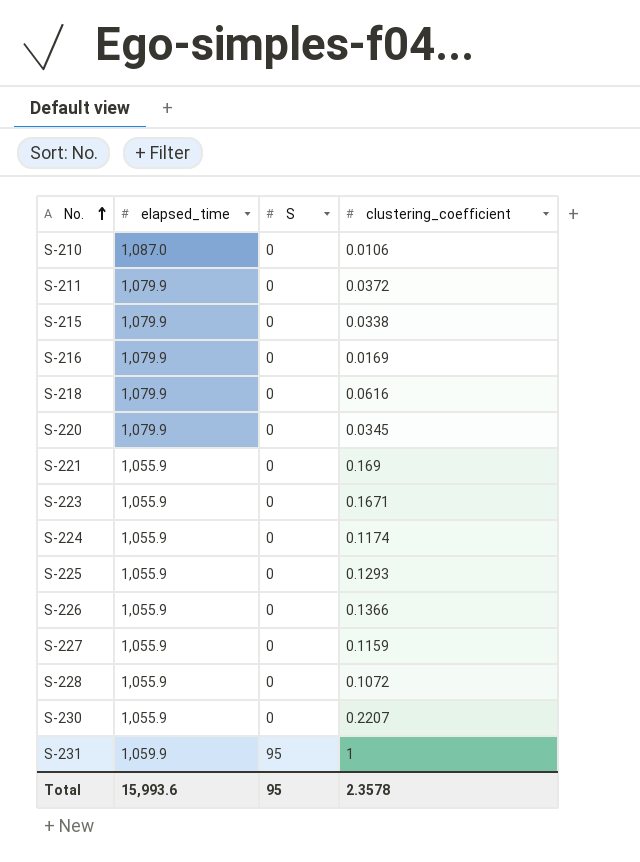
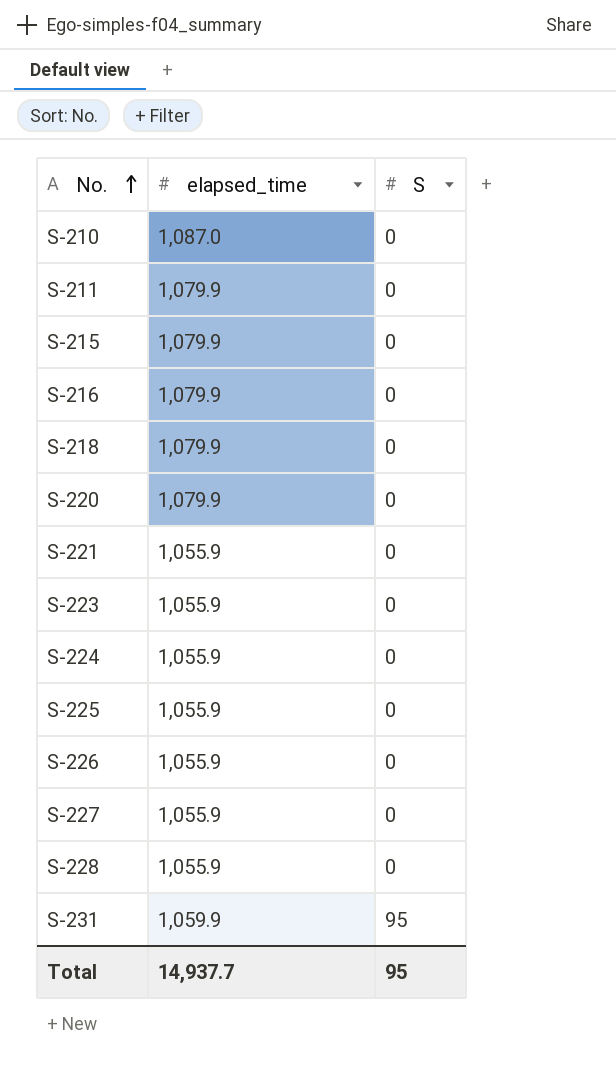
column clustering_coefficient | position: 4 -> none
row S-230: 1,055.9 | 0 | 0.2207 -> none
Total | elapsed_time: 15,993.6 -> 14,937.7

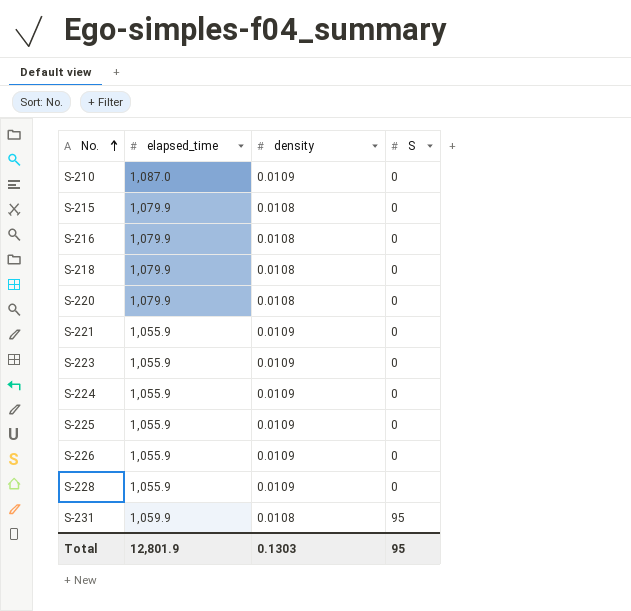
column density | position: none -> 3
row S-211: 1,079.9 | 0 -> none
row S-227: 1,055.9 | 0 -> none
Total | elapsed_time: 14,937.7 -> 12,801.9

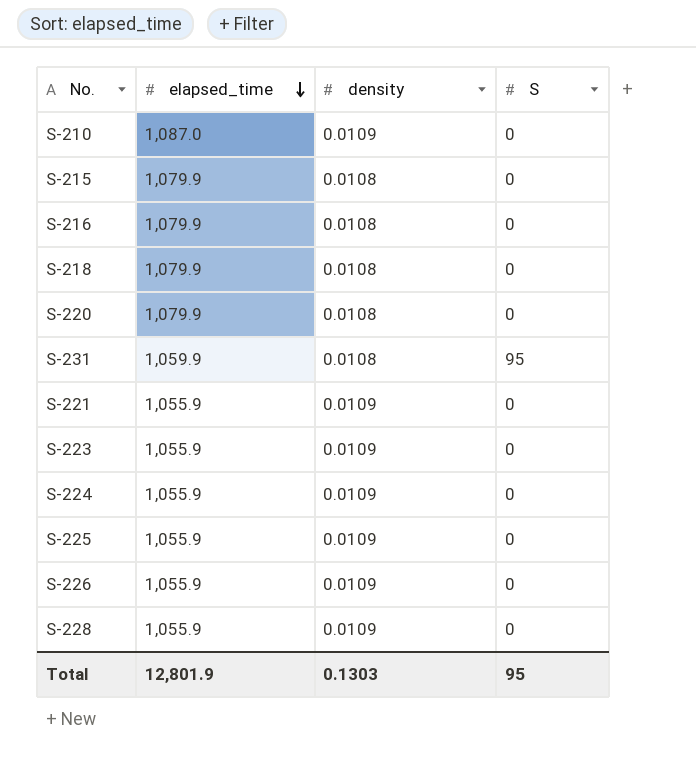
row order: No. ascending -> elapsed_time descending

